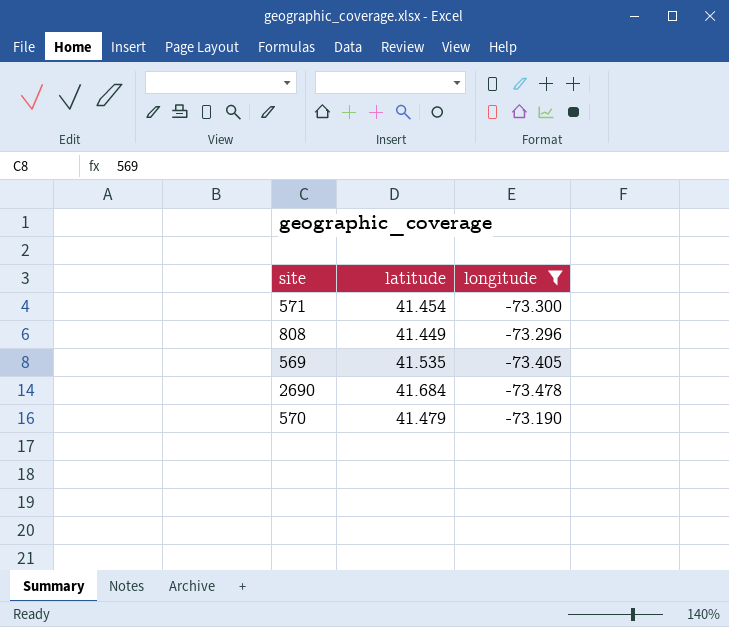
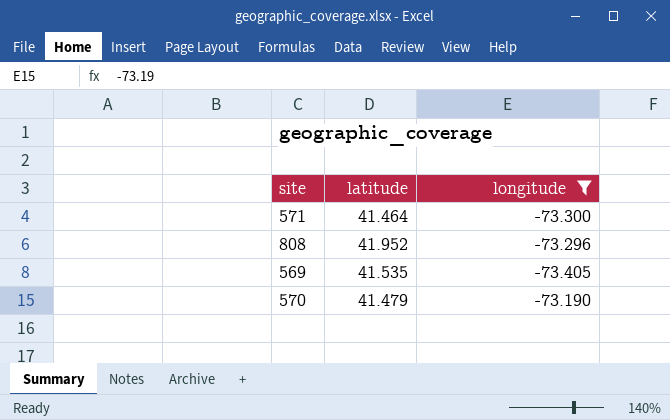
row 2690: 41.684 | -73.478 -> none
571 | latitude: 41.454 -> 41.464
808 | latitude: 41.449 -> 41.952

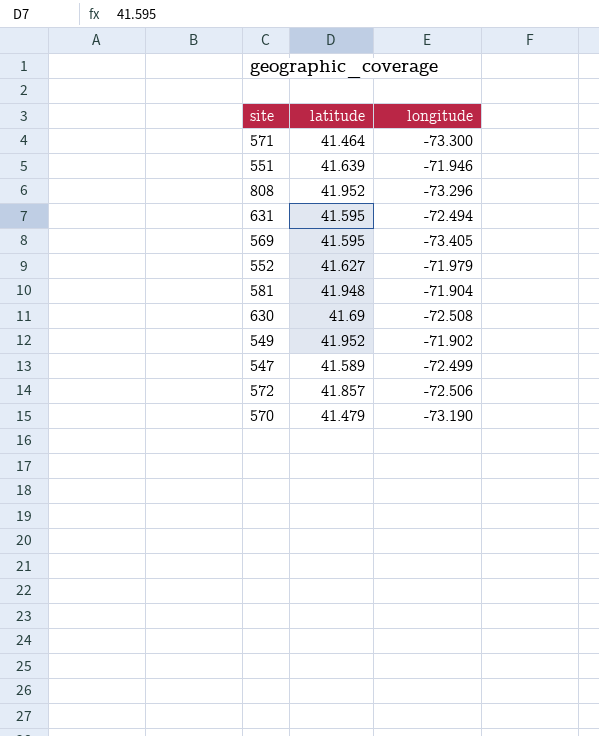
filter: longitude <= -73.190 -> none
569 | latitude: 41.535 -> 41.595

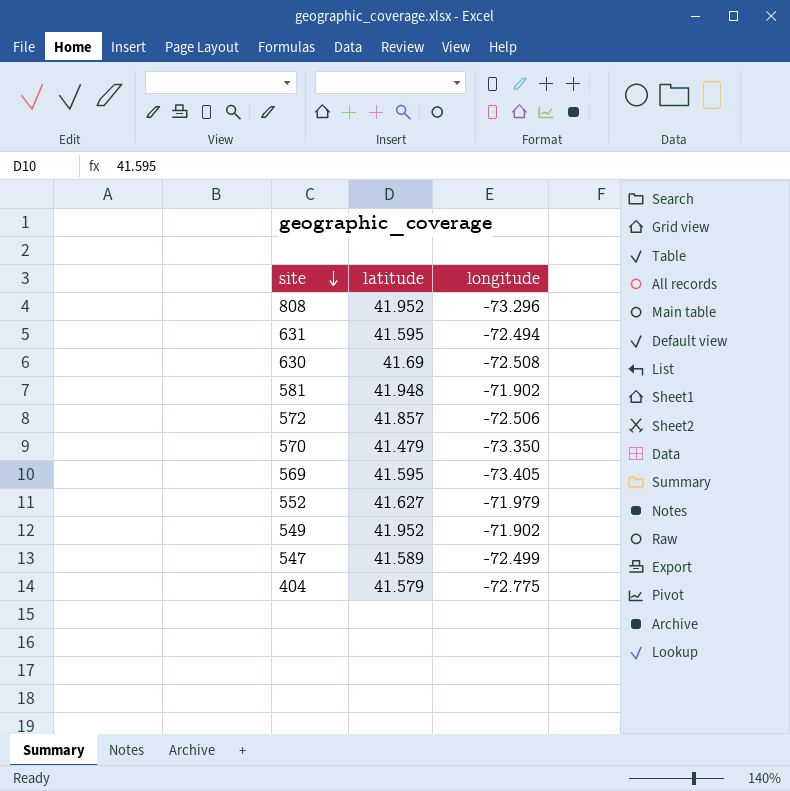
row order: none -> site descending
row 571: 41.464 | -73.300 -> none
row 551: 41.639 | -71.946 -> none
581 | longitude: -71.904 -> -71.902
570 | longitude: -73.190 -> -73.350
row 404: none -> 41.579 | -72.775

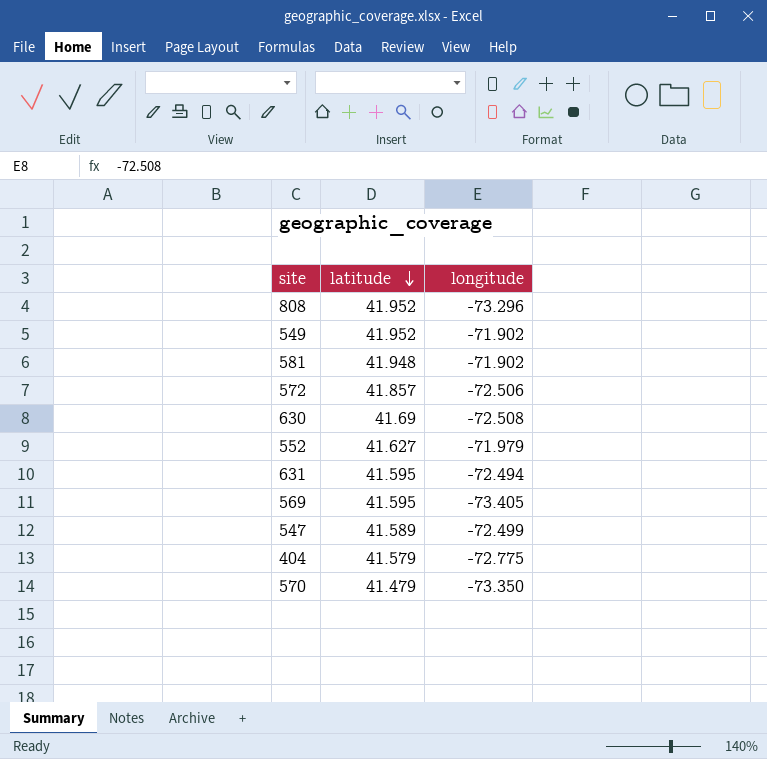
row order: site descending -> latitude descending

